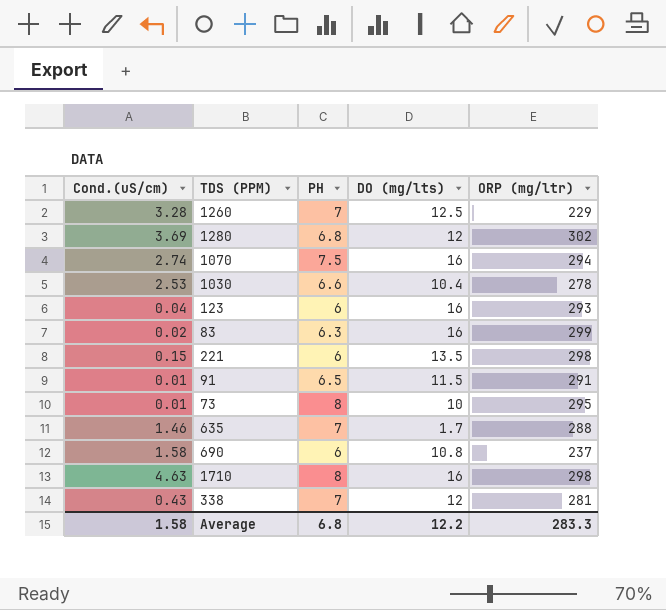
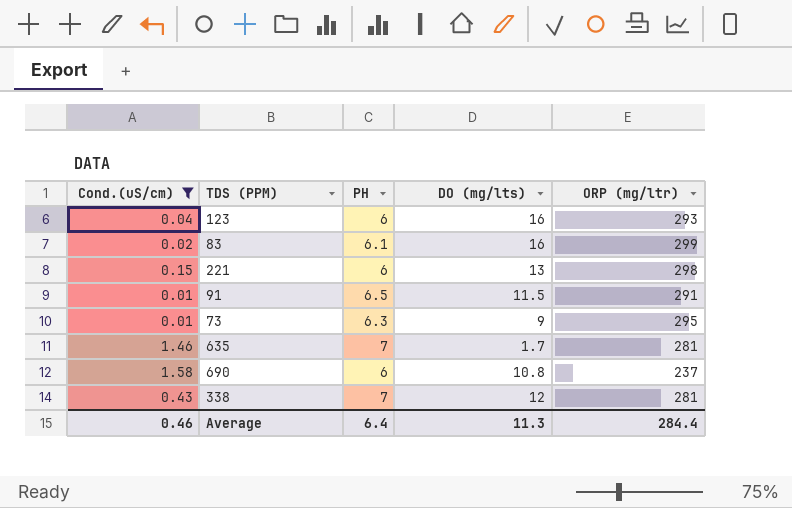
filter: none -> Cond.(uS/cm) <= 1.58
83 | PH: 6.3 -> 6.1
221 | DO (mg/lts): 13.5 -> 13
73 | PH: 8 -> 6.3
73 | DO (mg/lts): 10 -> 9
635 | ORP (mg/ltr): 288 -> 281
Average | Cond.(uS/cm): 1.58 -> 0.46
Average | PH: 6.8 -> 6.4
Average | DO (mg/lts): 12.2 -> 11.3
Average | ORP (mg/ltr): 283.3 -> 284.4

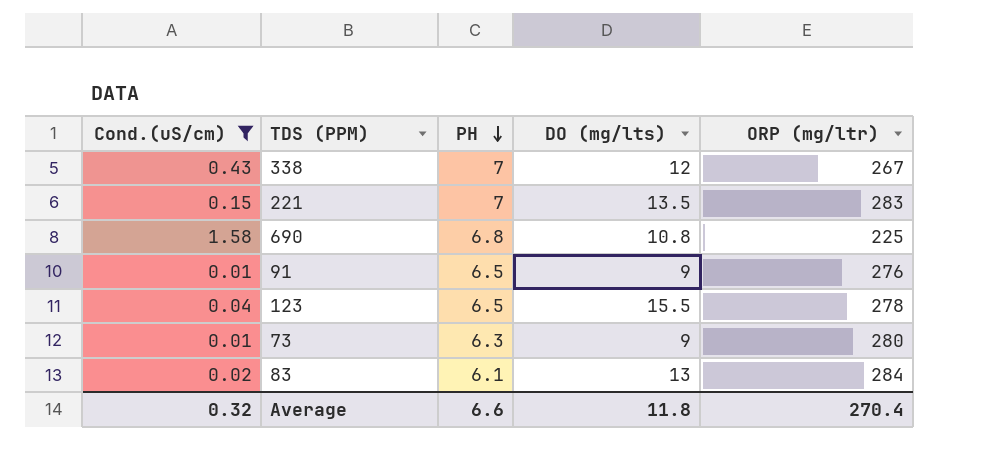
row order: none -> PH descending
row 635: 1.46 | 7 | 1.7 | 281 -> none
338 | ORP (mg/ltr): 281 -> 267
221 | PH: 6 -> 7
221 | DO (mg/lts): 13 -> 13.5
221 | ORP (mg/ltr): 298 -> 283
690 | PH: 6 -> 6.8
690 | ORP (mg/ltr): 237 -> 225
91 | DO (mg/lts): 11.5 -> 9
91 | ORP (mg/ltr): 291 -> 276
123 | PH: 6 -> 6.5
123 | DO (mg/lts): 16 -> 15.5
123 | ORP (mg/ltr): 293 -> 278
73 | ORP (mg/ltr): 295 -> 280
83 | DO (mg/lts): 16 -> 13
83 | ORP (mg/ltr): 299 -> 284
Average | Cond.(uS/cm): 0.46 -> 0.32
Average | PH: 6.4 -> 6.6
Average | DO (mg/lts): 11.3 -> 11.8
Average | ORP (mg/ltr): 284.4 -> 270.4

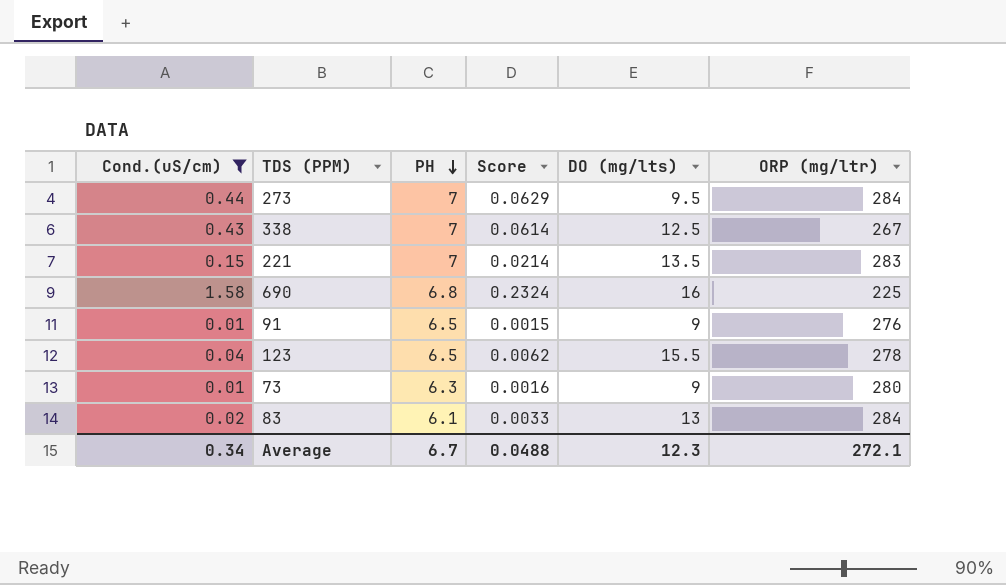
column Score | formula: none -> [Cond.(uS/cm)] / [PH]
row 273: none -> 0.44 | 7 | 0.0629 | 9.5 | 284
338 | DO (mg/lts): 12 -> 12.5
690 | DO (mg/lts): 10.8 -> 16
Average | Cond.(uS/cm): 0.32 -> 0.34
Average | PH: 6.6 -> 6.7
Average | DO (mg/lts): 11.8 -> 12.3
Average | ORP (mg/ltr): 270.4 -> 272.1

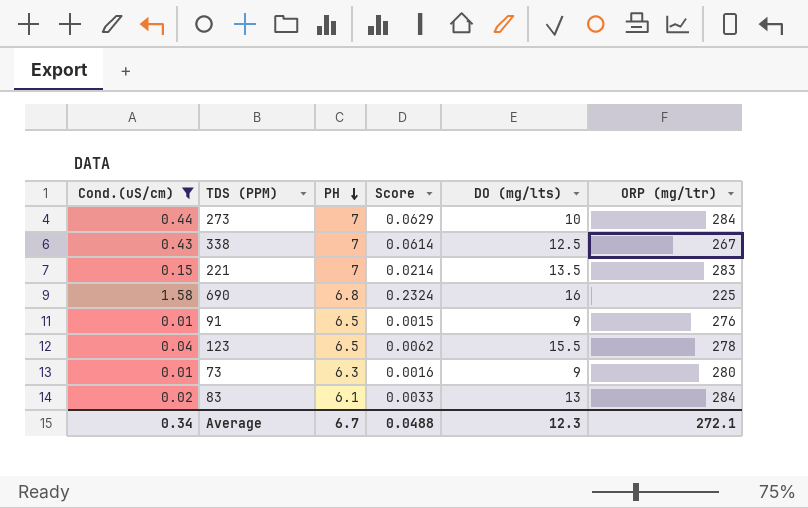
273 | DO (mg/lts): 9.5 -> 10

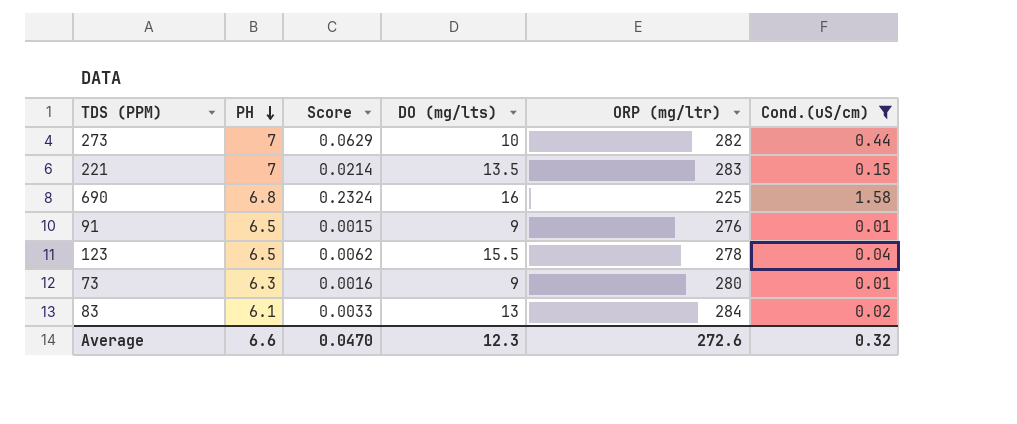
column Cond.(uS/cm) | position: 1 -> 6
row 338: 0.43 | 7 | 0.0614 | 12.5 | 267 -> none
273 | ORP (mg/ltr): 284 -> 282
Average | PH: 6.7 -> 6.6
Average | Score: 0.0488 -> 0.0470
Average | ORP (mg/ltr): 272.1 -> 272.6
Average | Cond.(uS/cm): 0.34 -> 0.32

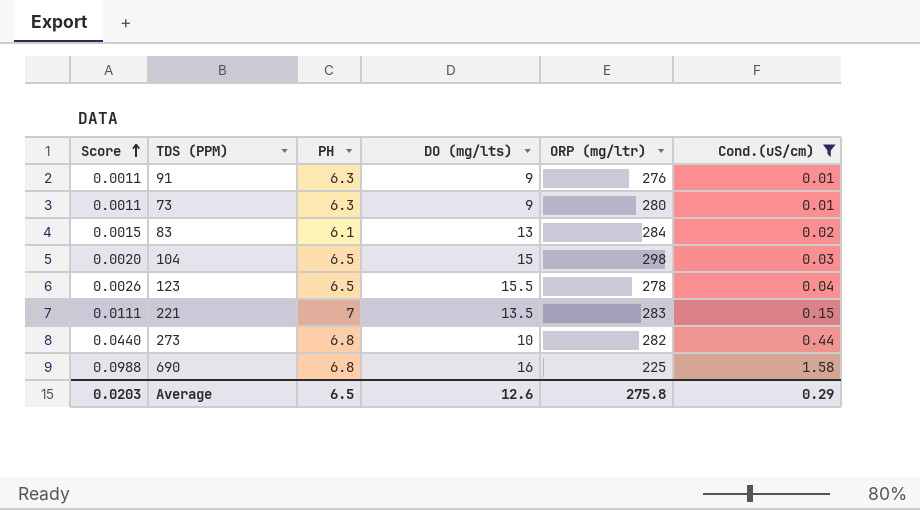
row order: PH descending -> Score ascending
column Score | formula: [Cond.(uS/cm)] / [PH] -> [Cond.(uS/cm)] / [DO (mg/lts)]
column Score | position: 3 -> 1
91 | PH: 6.5 -> 6.3
row 104: none -> 0.0020 | 6.5 | 15 | 298 | 0.03
273 | PH: 7 -> 6.8
Average | Score: 0.0470 -> 0.0203
Average | PH: 6.6 -> 6.5
Average | DO (mg/lts): 12.3 -> 12.6
Average | ORP (mg/ltr): 272.6 -> 275.8
Average | Cond.(uS/cm): 0.32 -> 0.29

